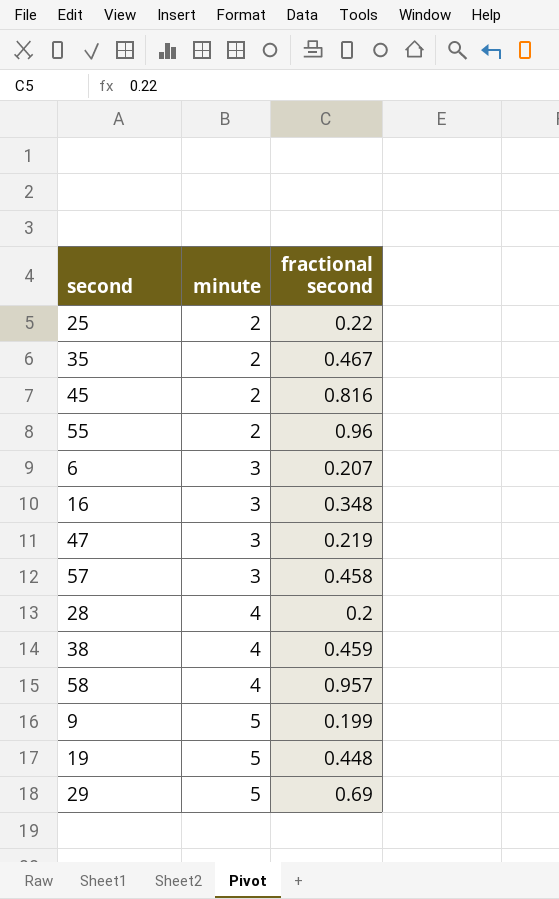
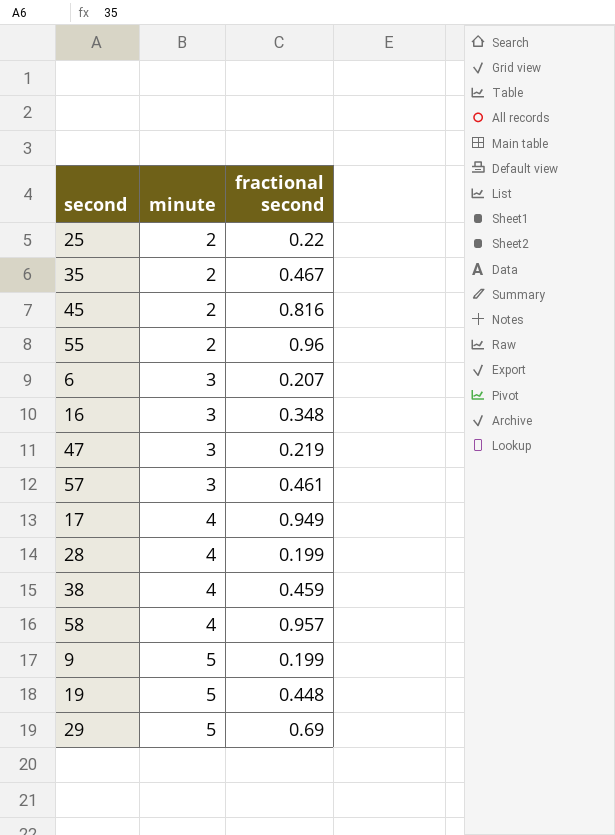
57 | fractional second: 0.458 -> 0.461
row 17: none -> 4 | 0.949
28 | fractional second: 0.2 -> 0.199

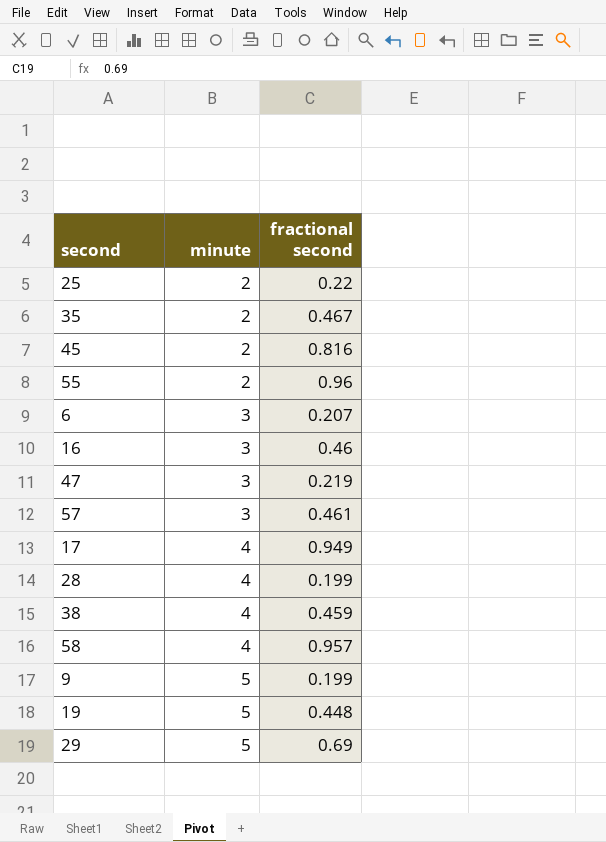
16 | fractional second: 0.348 -> 0.46

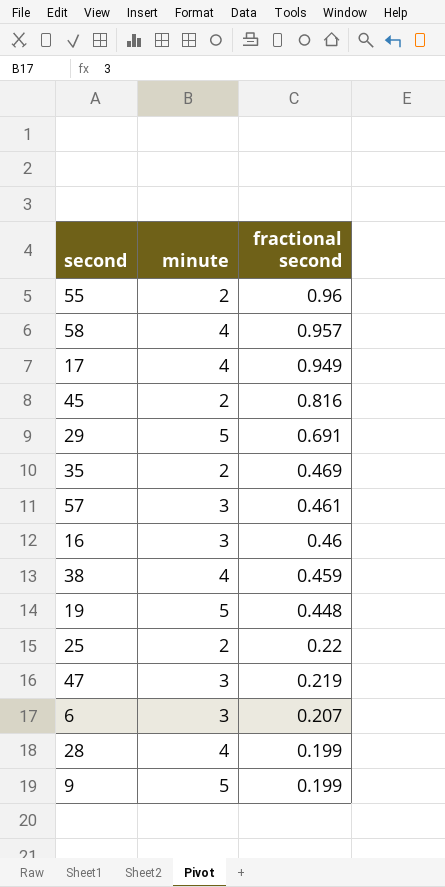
row order: minute ascending -> fractional second descending
29 | fractional second: 0.69 -> 0.691
35 | fractional second: 0.467 -> 0.469

